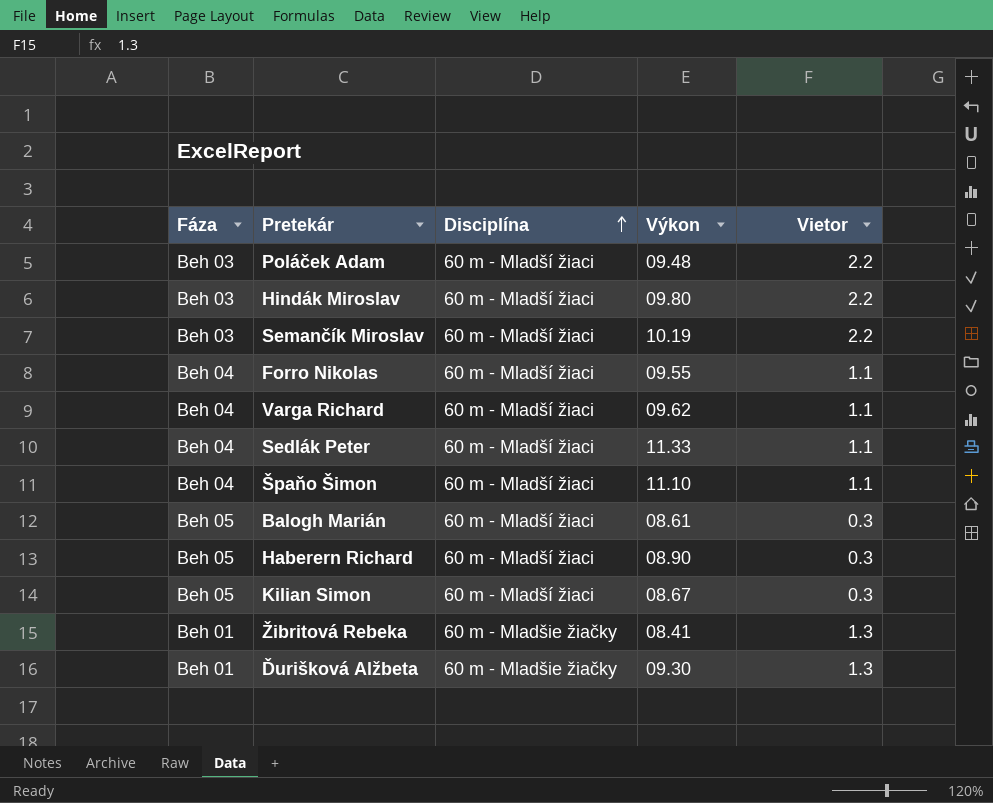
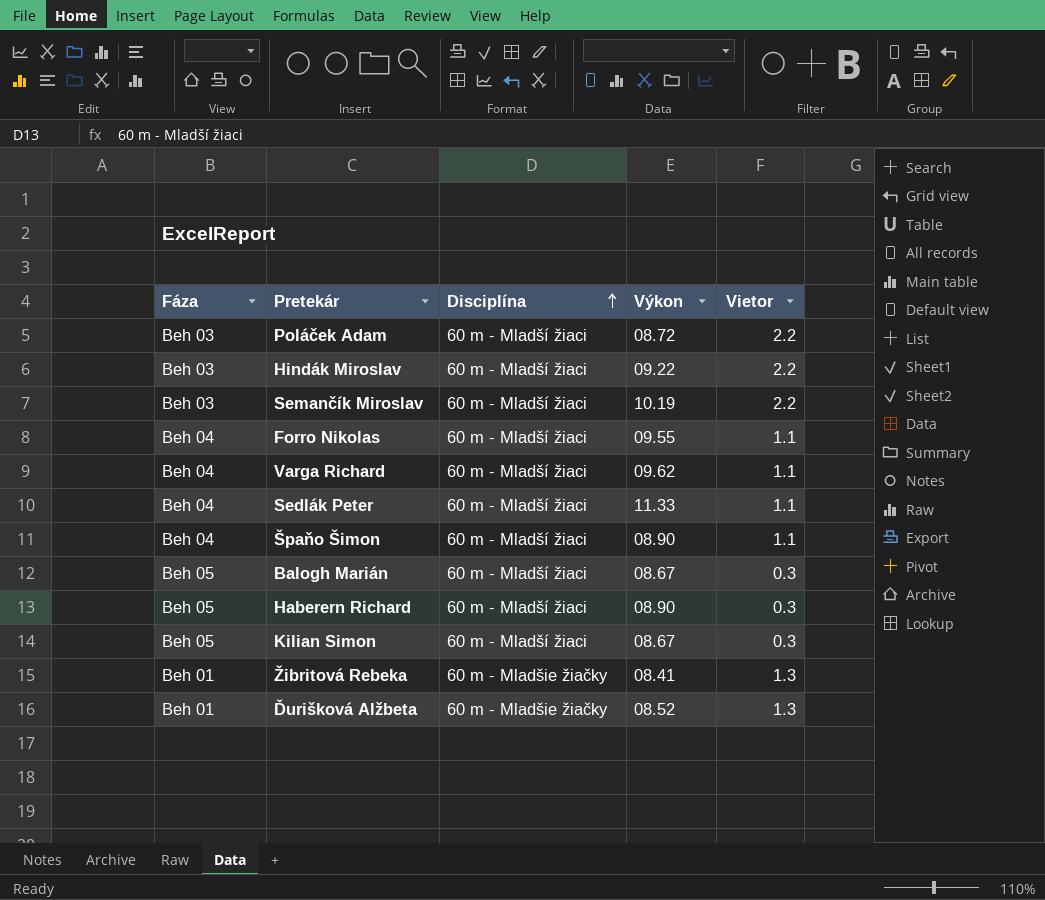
Poláček Adam | Výkon: 09.48 -> 08.72
Hindák Miroslav | Výkon: 09.80 -> 09.22
Špaňo Šimon | Výkon: 11.10 -> 08.90
Balogh Marián | Výkon: 08.61 -> 08.67
Ďurišková Alžbeta | Výkon: 09.30 -> 08.52

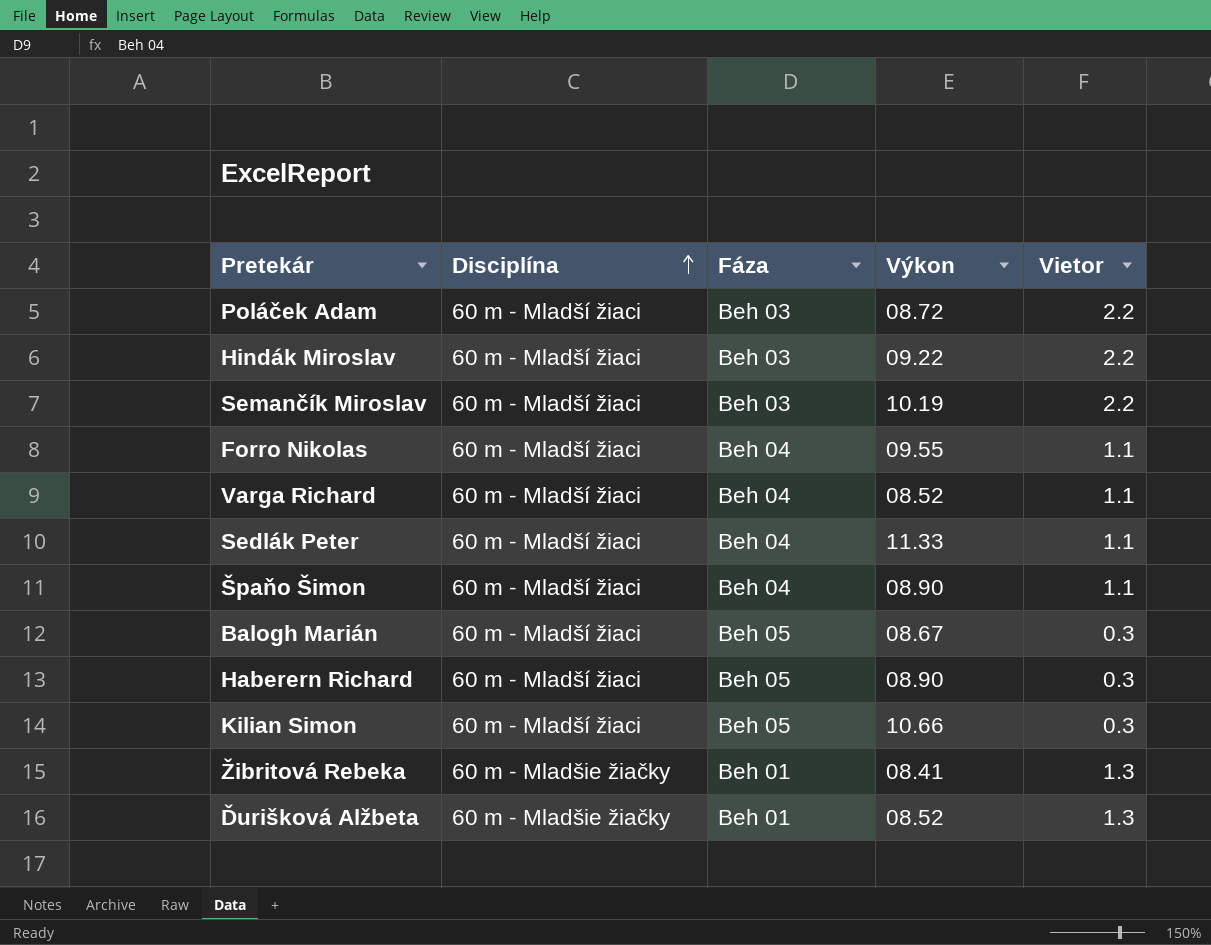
column Fáza | position: 1 -> 3
Varga Richard | Výkon: 09.62 -> 08.52
Kilian Simon | Výkon: 08.67 -> 10.66

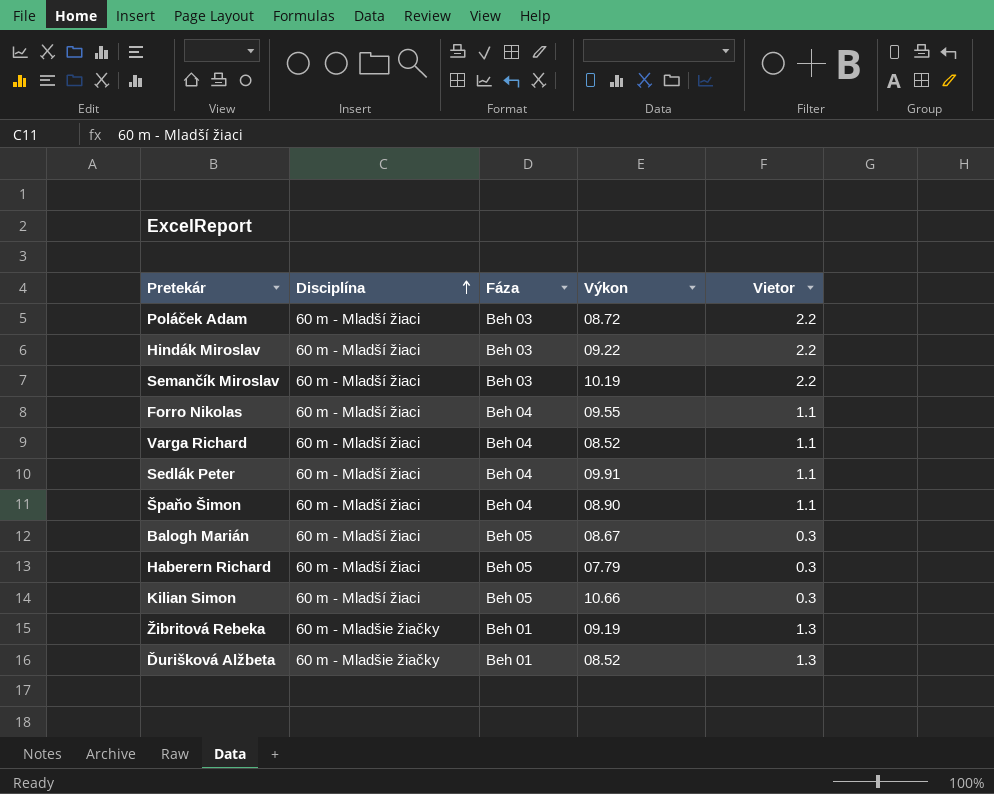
Sedlák Peter | Výkon: 11.33 -> 09.91
Haberern Richard | Výkon: 08.90 -> 07.79
Žibritová Rebeka | Výkon: 08.41 -> 09.19

